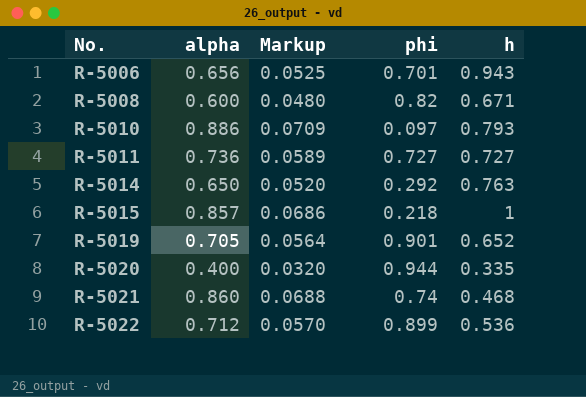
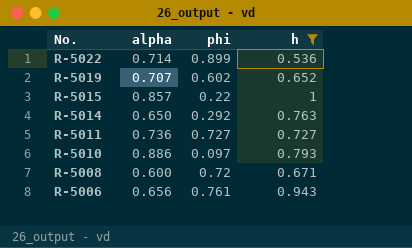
filter: none -> h >= 0.536
row order: No. ascending -> No. descending
column Markup | formula: [alpha] * 0.08 -> none
R-5022 | alpha: 0.712 -> 0.714
R-5019 | alpha: 0.705 -> 0.707
R-5019 | phi: 0.901 -> 0.602
R-5015 | phi: 0.218 -> 0.22
R-5008 | phi: 0.82 -> 0.72
R-5006 | phi: 0.701 -> 0.761

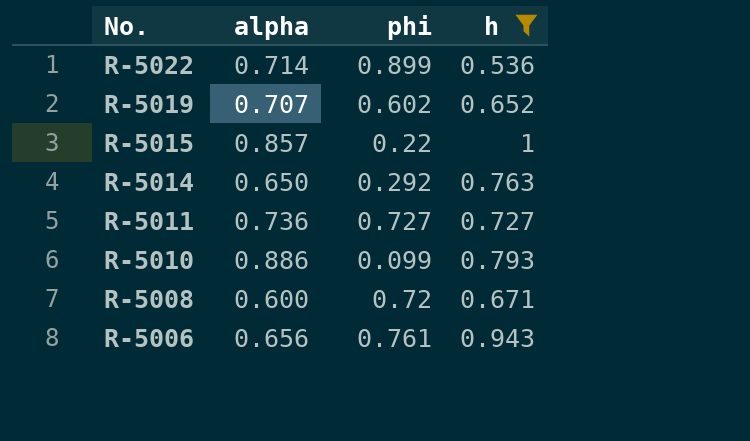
R-5010 | phi: 0.097 -> 0.099

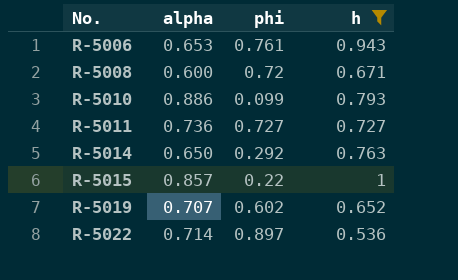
row order: No. descending -> No. ascending
R-5006 | alpha: 0.656 -> 0.653
R-5022 | phi: 0.899 -> 0.897

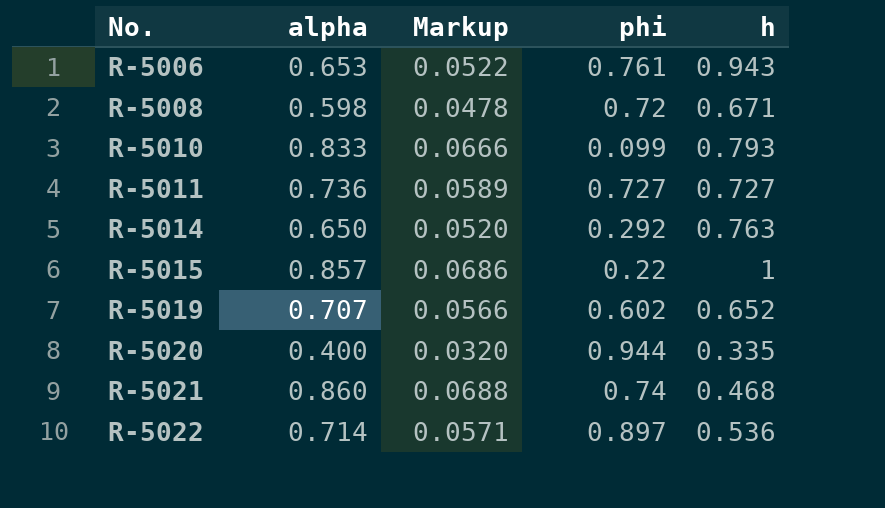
filter: h >= 0.536 -> none
column Markup | formula: none -> [alpha] * 0.08
R-5008 | alpha: 0.600 -> 0.598
R-5010 | alpha: 0.886 -> 0.833

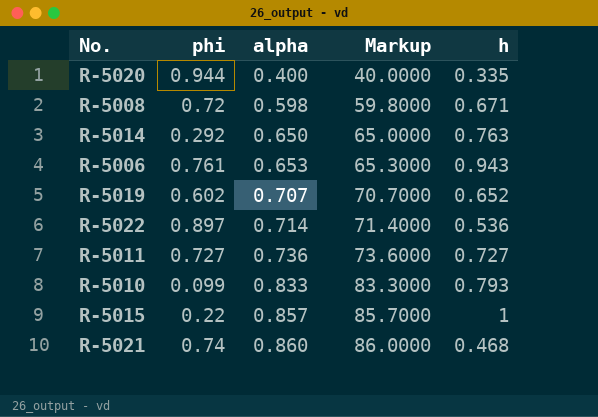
row order: No. ascending -> alpha ascending
column phi | position: 4 -> 2
column Markup | formula: [alpha] * 0.08 -> [alpha] * 100

